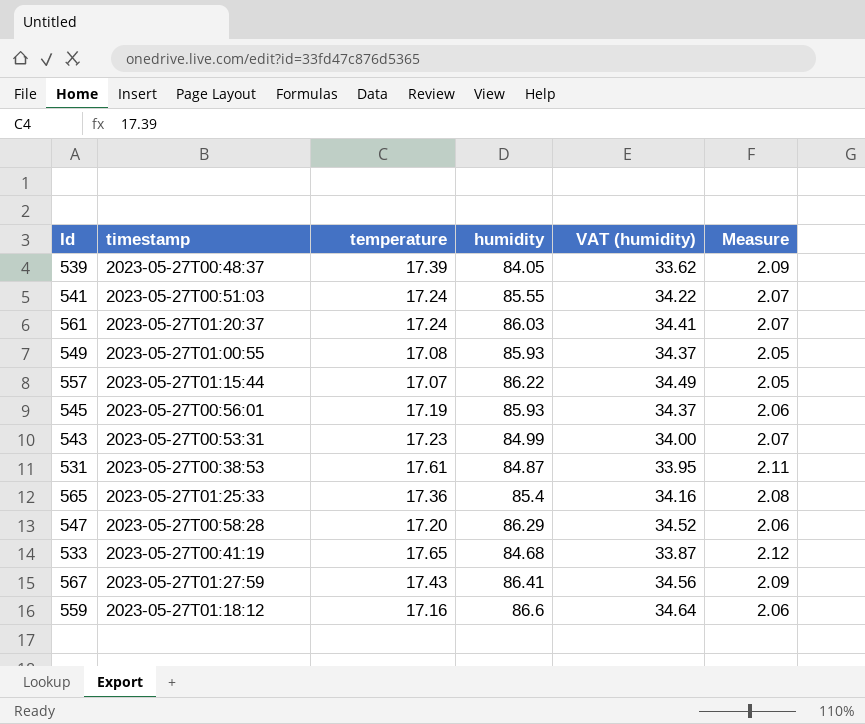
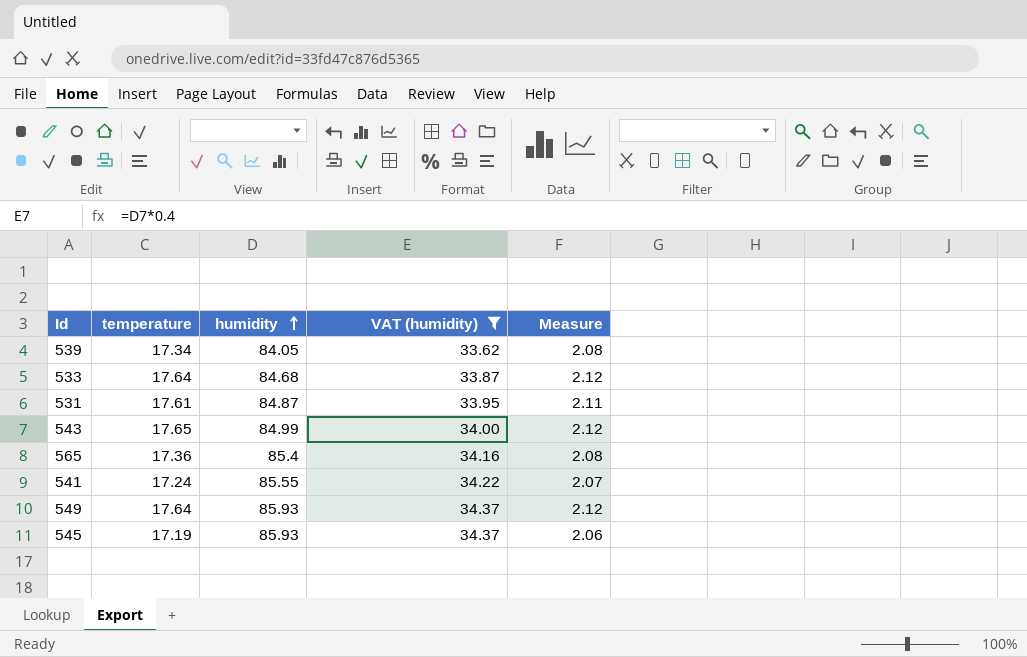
filter: none -> VAT (humidity) <= 34.37
row order: none -> humidity ascending
column timestamp | position: 2 -> none
539 | temperature: 17.39 -> 17.34
539 | Measure: 2.09 -> 2.08
533 | temperature: 17.65 -> 17.64
543 | temperature: 17.23 -> 17.65
543 | Measure: 2.07 -> 2.12
549 | temperature: 17.08 -> 17.64
549 | Measure: 2.05 -> 2.12

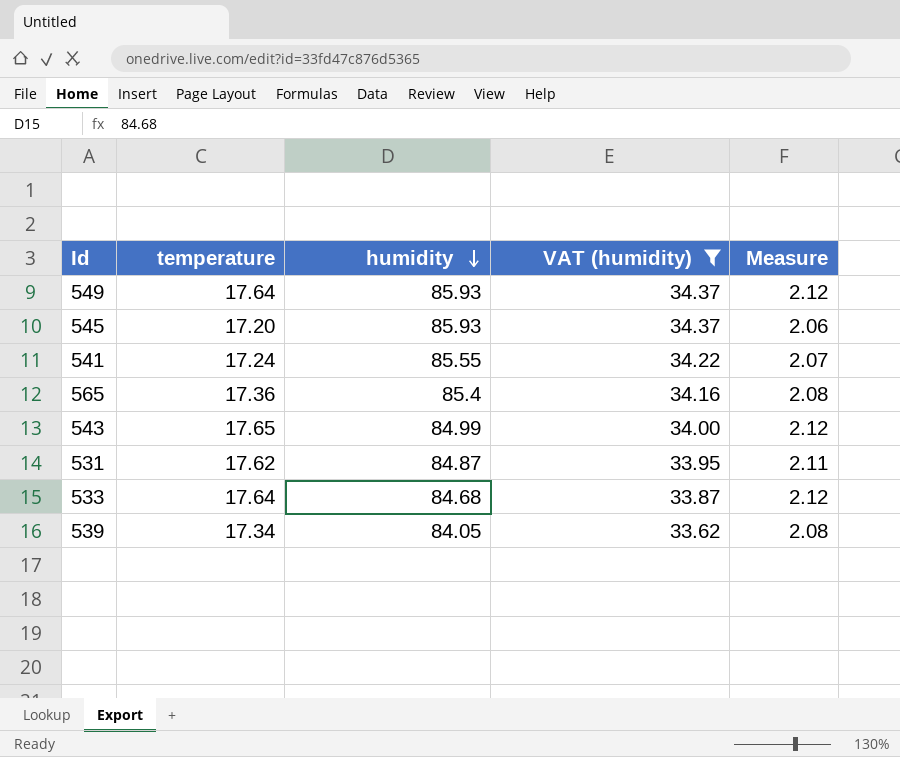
row order: humidity ascending -> humidity descending
545 | temperature: 17.19 -> 17.20
531 | temperature: 17.61 -> 17.62

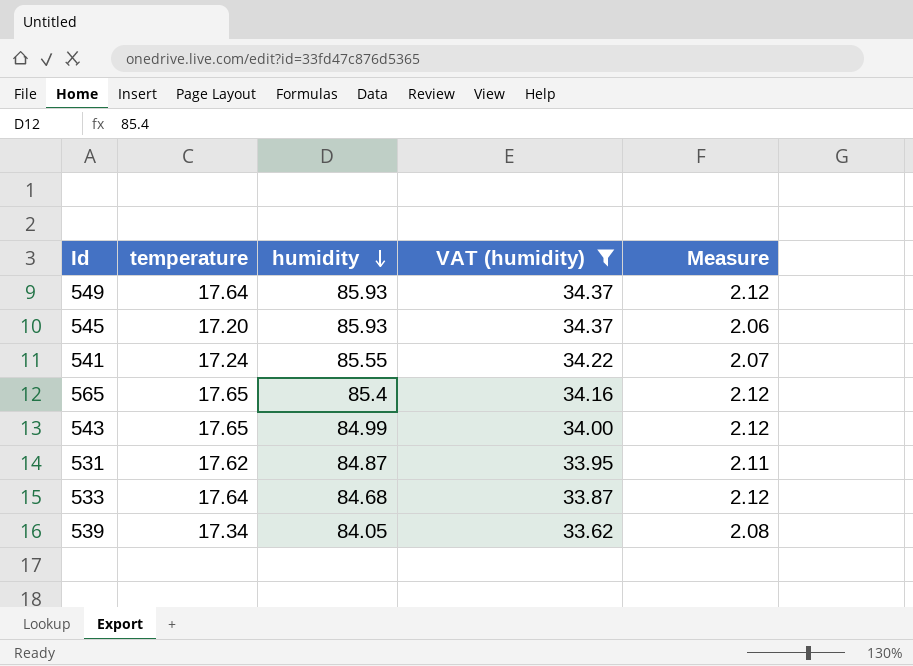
565 | temperature: 17.36 -> 17.65
565 | Measure: 2.08 -> 2.12

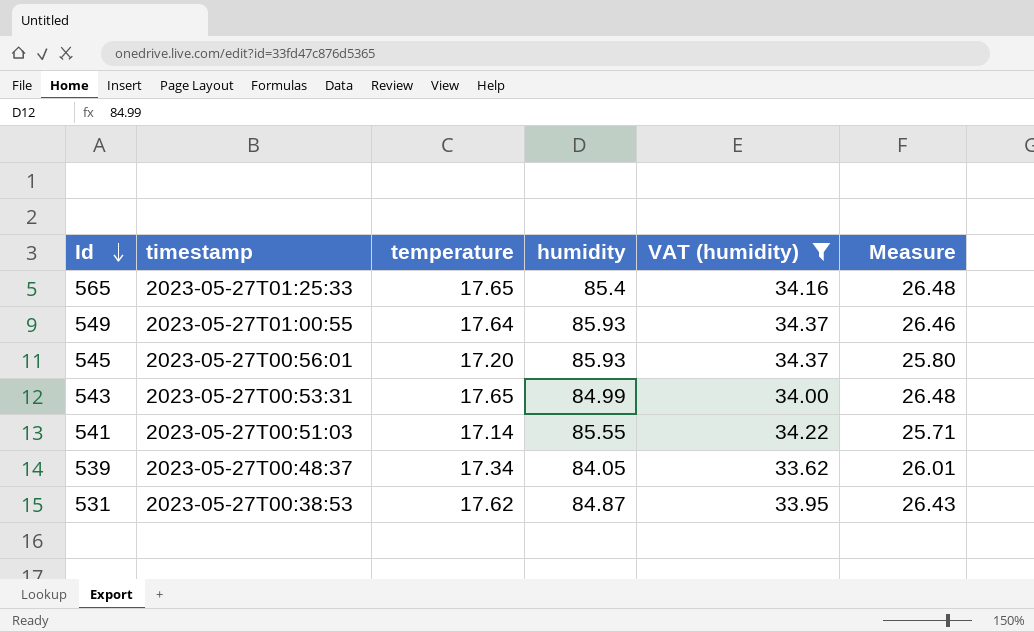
row order: humidity descending -> Id descending
column timestamp | position: none -> 2
column Measure | formula: [temperature] * 0.12 -> [temperature] * 1.5
row 533: 17.64 | 84.68 | 33.87 | 2.12 -> none
541 | temperature: 17.24 -> 17.14

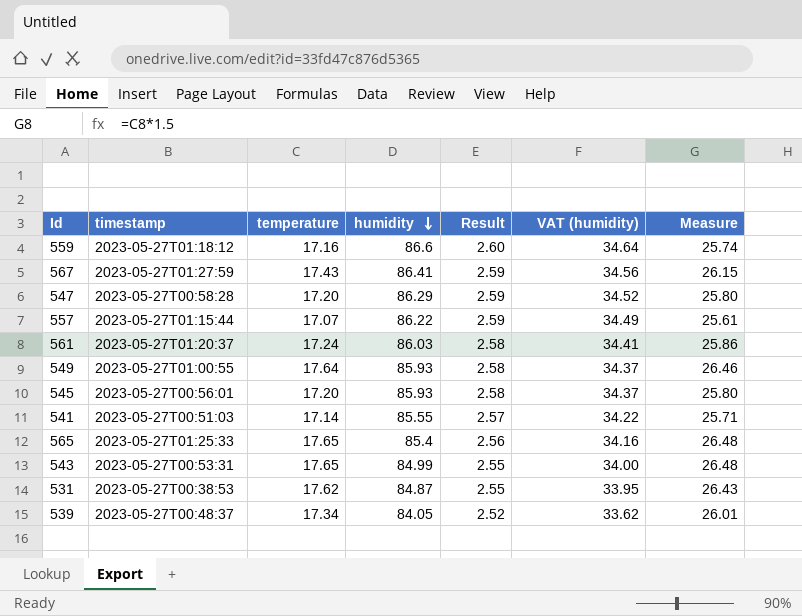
filter: VAT (humidity) <= 34.37 -> none
row order: Id descending -> humidity descending
column Result | formula: none -> [humidity] * 0.03

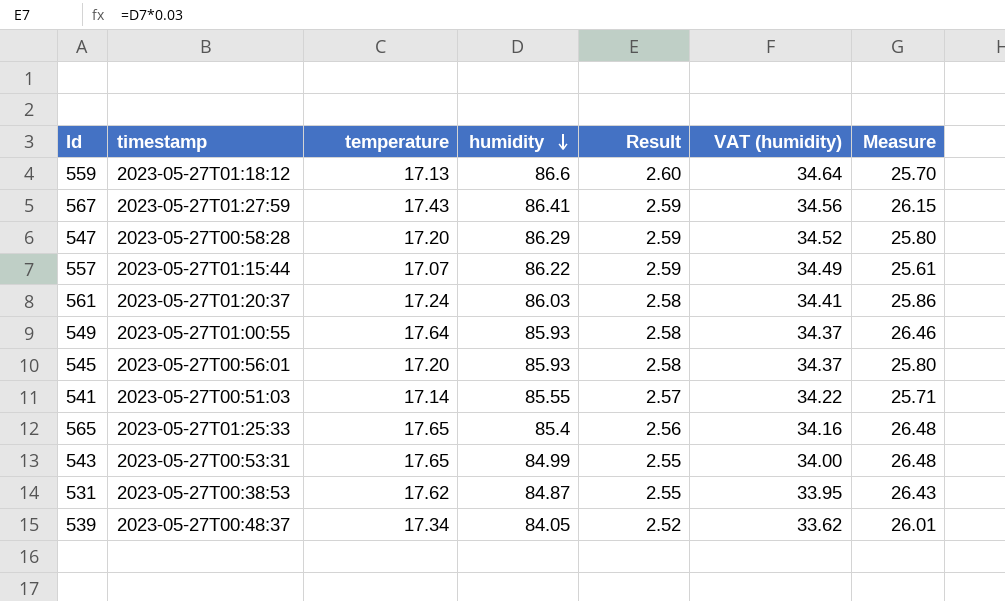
559 | temperature: 17.16 -> 17.13
559 | Measure: 25.74 -> 25.70

